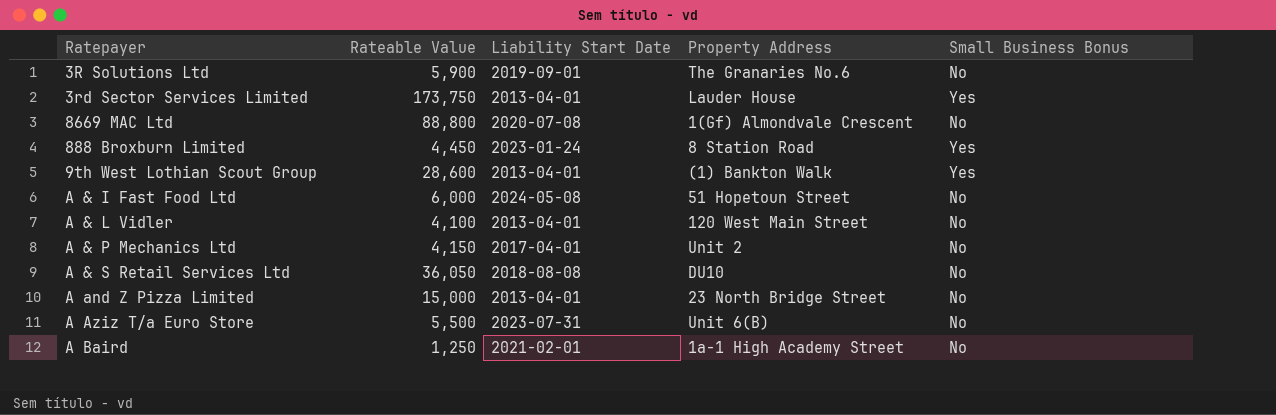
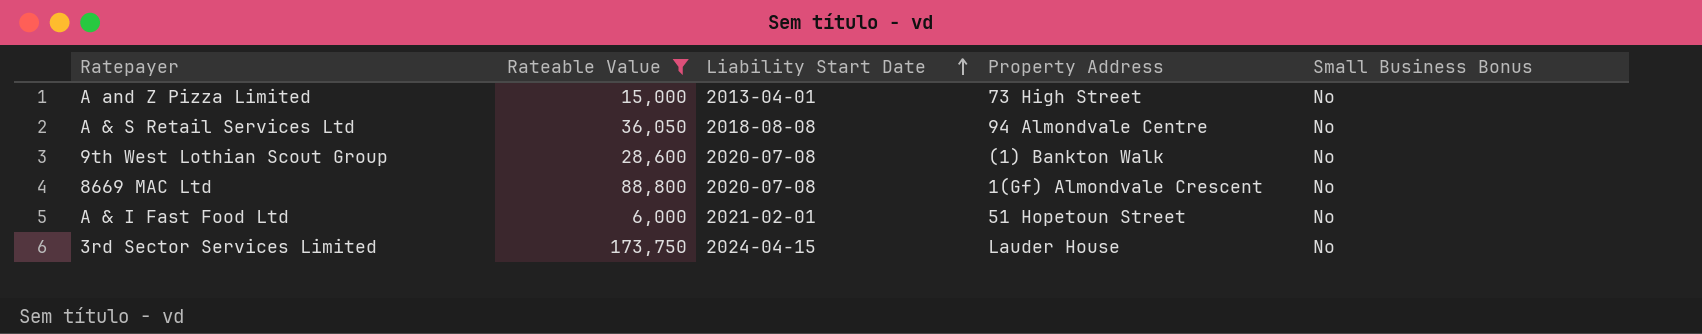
filter: none -> Rateable Value >= 6,000
row order: none -> Liability Start Date ascending
A and Z Pizza Limited | Property Address: 23 North Bridge Street -> 73 High Street
A & S Retail Services Ltd | Property Address: DU10 -> 94 Almondvale Centre
9th West Lothian Scout Group | Liability Start Date: 2013-04-01 -> 2020-07-08
9th West Lothian Scout Group | Small Business Bonus: Yes -> No
A & I Fast Food Ltd | Liability Start Date: 2024-05-08 -> 2021-02-01
3rd Sector Services Limited | Liability Start Date: 2013-04-01 -> 2024-04-15
3rd Sector Services Limited | Small Business Bonus: Yes -> No

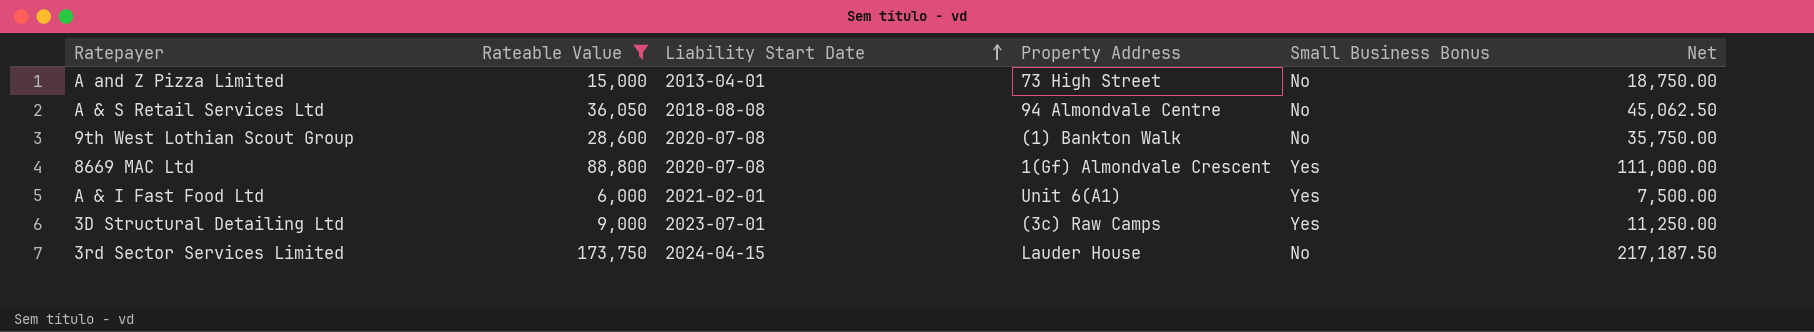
column Net | formula: none -> [Rateable Value] * 1.25
8669 MAC Ltd | Small Business Bonus: No -> Yes
A & I Fast Food Ltd | Property Address: 51 Hopetoun Street -> Unit 6(A1)
A & I Fast Food Ltd | Small Business Bonus: No -> Yes
row 3D Structural Detailing Ltd: none -> 9,000 | 2023-07-01 | (3c) Raw Camps | Yes | 11,250.00

